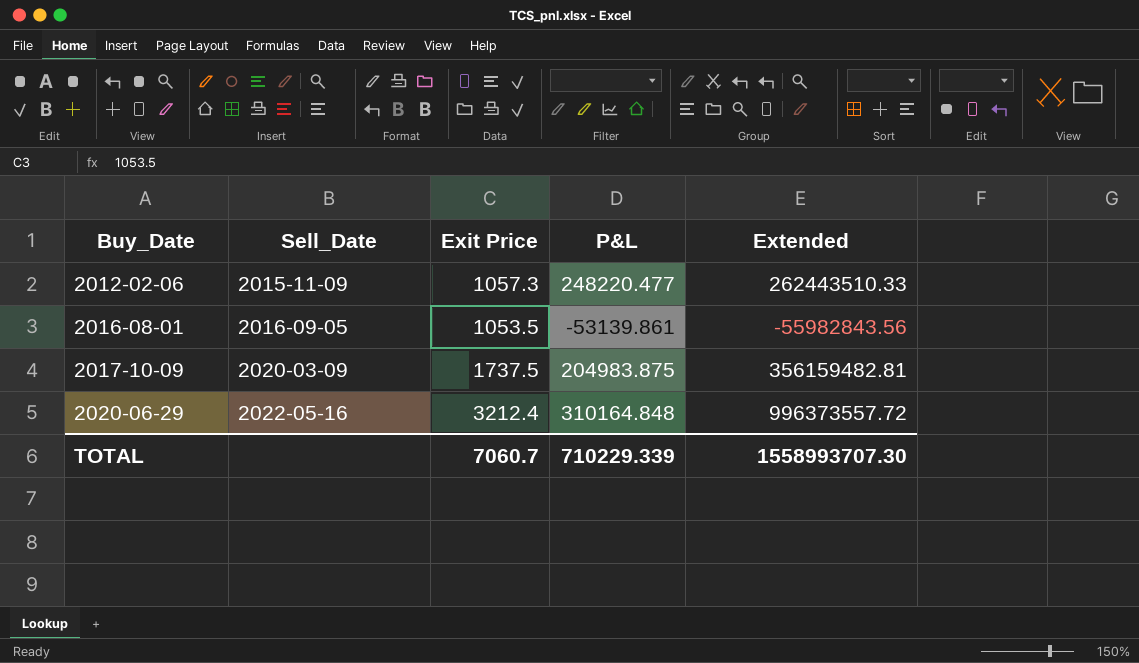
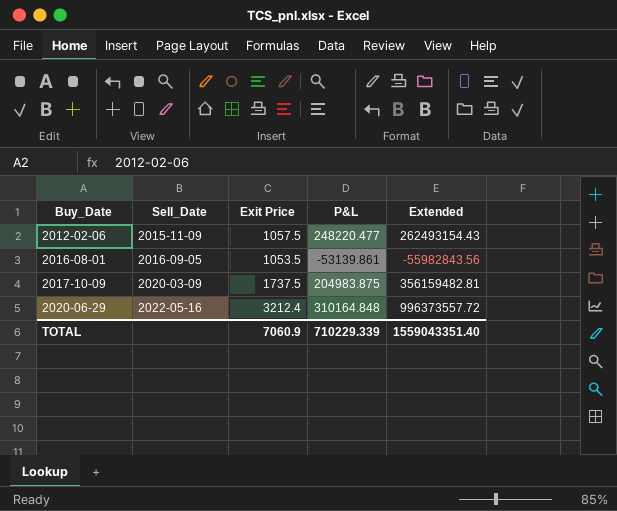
2012-02-06 | Exit Price: 1057.3 -> 1057.5
2012-02-06 | Extended: 262443510.33 -> 262493154.43
TOTAL | Exit Price: 7060.7 -> 7060.9
TOTAL | Extended: 1558993707.30 -> 1559043351.40

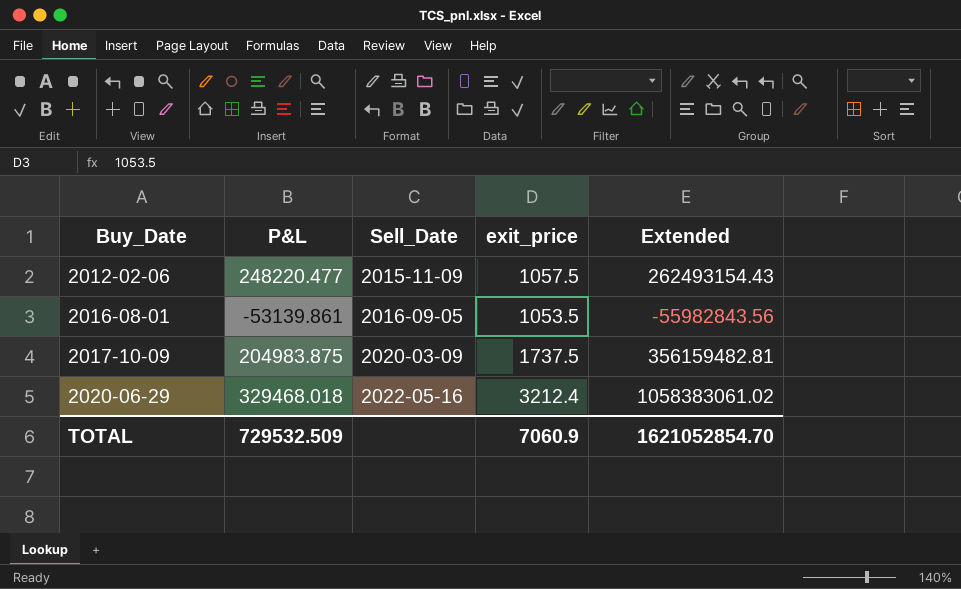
column P&L | position: 4 -> 2
column name: Exit Price -> exit_price
2020-06-29 | P&L: 310164.848 -> 329468.018
2020-06-29 | Extended: 996373557.72 -> 1058383061.02
TOTAL | P&L: 710229.339 -> 729532.509
TOTAL | Extended: 1559043351.40 -> 1621052854.70

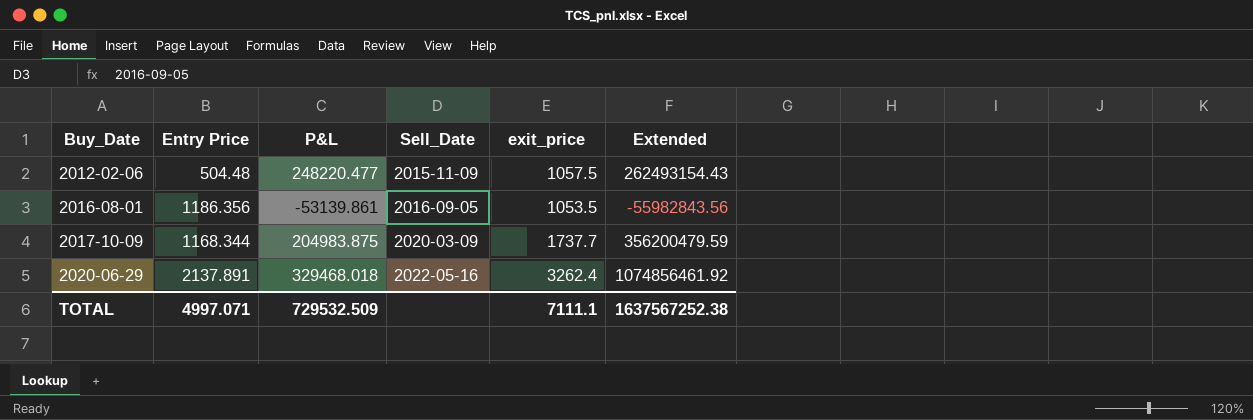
column Entry Price | position: none -> 2
2017-10-09 | exit_price: 1737.5 -> 1737.7
2017-10-09 | Extended: 356159482.81 -> 356200479.59
2020-06-29 | exit_price: 3212.4 -> 3262.4
2020-06-29 | Extended: 1058383061.02 -> 1074856461.92
TOTAL | exit_price: 7060.9 -> 7111.1
TOTAL | Extended: 1621052854.70 -> 1637567252.38

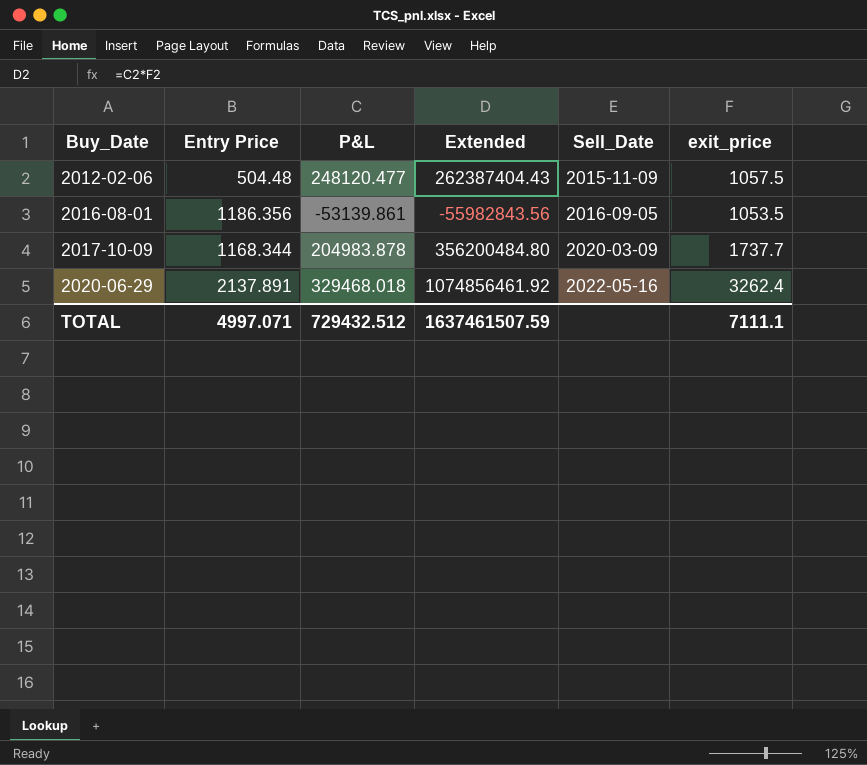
column Extended | position: 6 -> 4
2012-02-06 | P&L: 248220.477 -> 248120.477
2012-02-06 | Extended: 262493154.43 -> 262387404.43
2017-10-09 | P&L: 204983.875 -> 204983.878
2017-10-09 | Extended: 356200479.59 -> 356200484.80
TOTAL | P&L: 729532.509 -> 729432.512
TOTAL | Extended: 1637567252.38 -> 1637461507.59

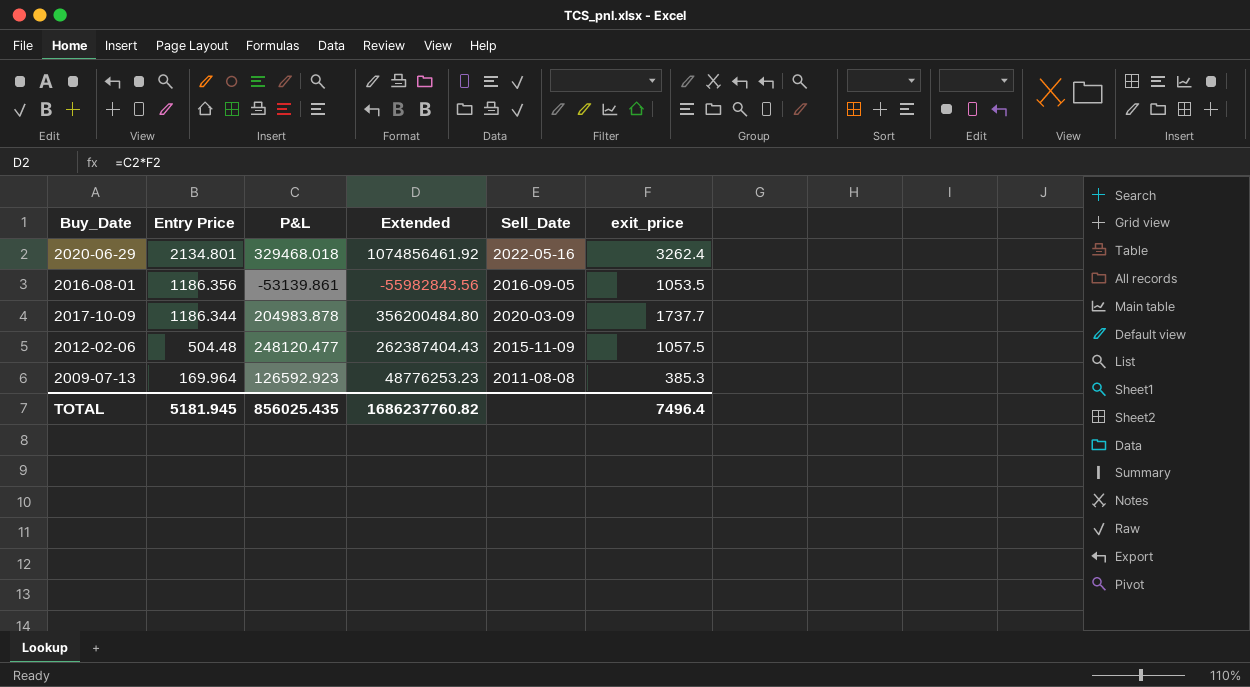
row order: Buy_Date ascending -> Entry Price descending
2020-06-29 | Entry Price: 2137.891 -> 2134.801
2017-10-09 | Entry Price: 1168.344 -> 1186.344
row 2009-07-13: none -> 169.964 | 126592.923 | 48776253.23 | 2011-08-08 | 385.3
TOTAL | Entry Price: 4997.071 -> 5181.945
TOTAL | P&L: 729432.512 -> 856025.435
TOTAL | Extended: 1637461507.59 -> 1686237760.82
TOTAL | exit_price: 7111.1 -> 7496.4

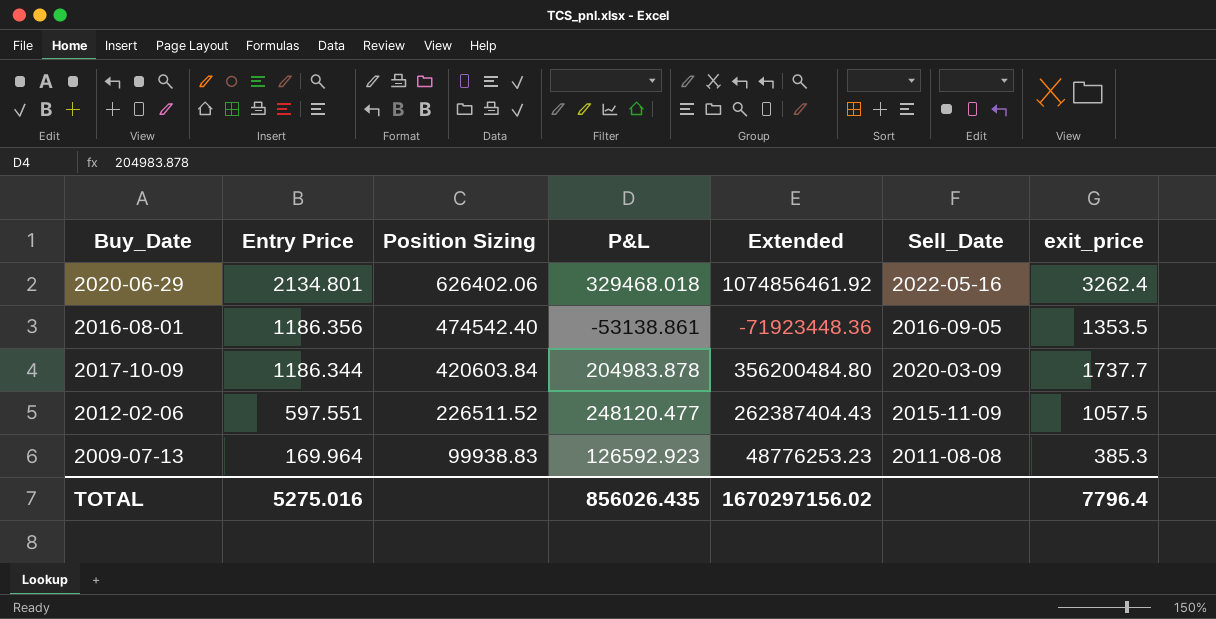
column Position Sizing | position: none -> 3
2016-08-01 | P&L: -53139.861 -> -53138.861
2016-08-01 | Extended: -55982843.56 -> -71923448.36
2016-08-01 | exit_price: 1053.5 -> 1353.5
2012-02-06 | Entry Price: 504.48 -> 597.551
TOTAL | Entry Price: 5181.945 -> 5275.016
TOTAL | P&L: 856025.435 -> 856026.435
TOTAL | Extended: 1686237760.82 -> 1670297156.02
TOTAL | exit_price: 7496.4 -> 7796.4

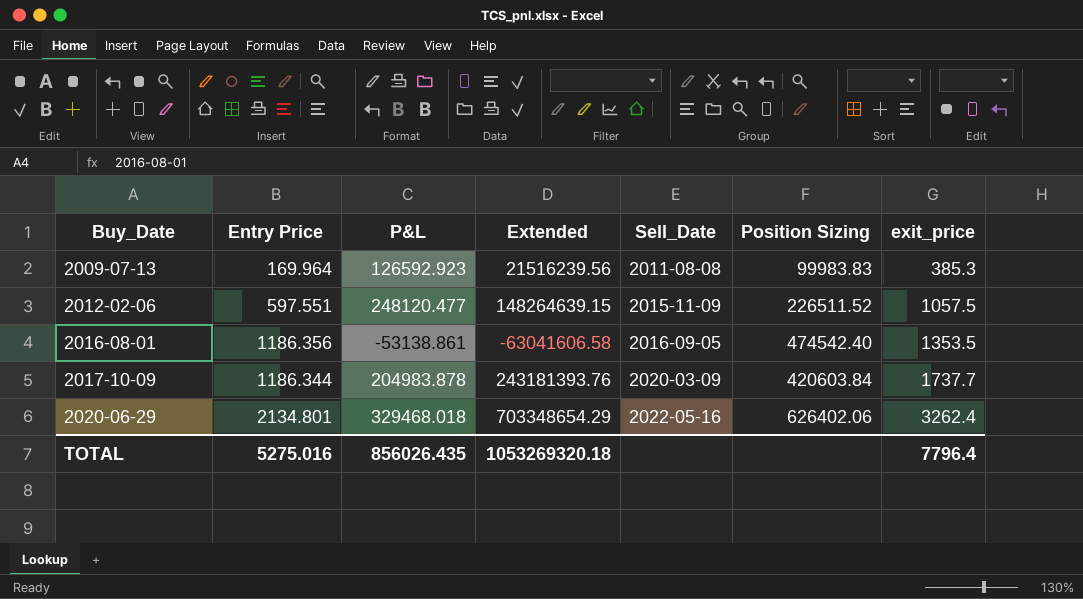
row order: Entry Price descending -> Buy_Date ascending
column Extended | formula: [P&L] * [exit_price] -> [Entry Price] * [P&L]
column Position Sizing | position: 3 -> 6
2009-07-13 | Position Sizing: 99938.83 -> 99983.83
TOTAL | Extended: 1670297156.02 -> 1053269320.18

